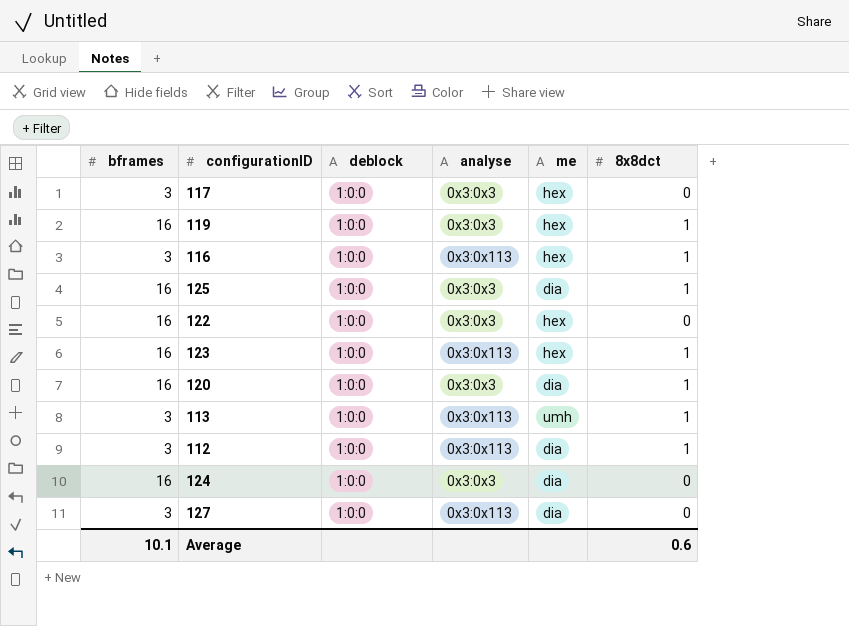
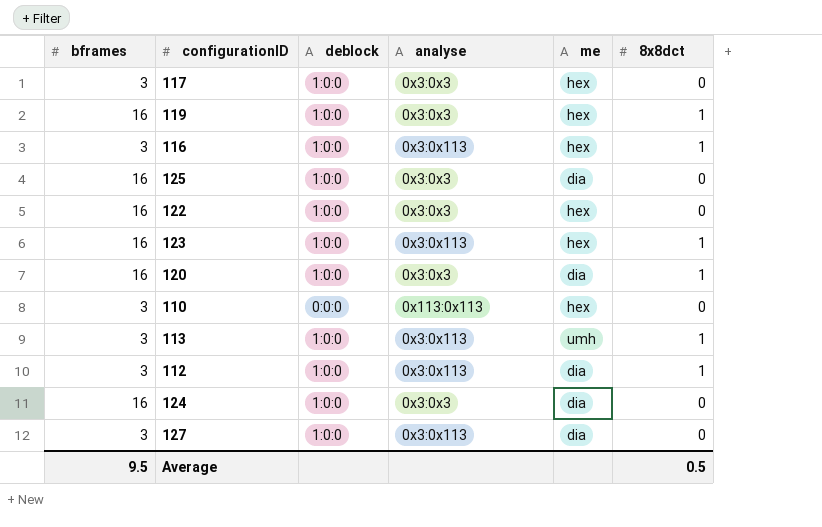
125 | 8x8dct: 1 -> 0
row 110: none -> 3 | 0:0:0 | 0x113:0x113 | hex | 0
Average | bframes: 10.1 -> 9.5
Average | 8x8dct: 0.6 -> 0.5

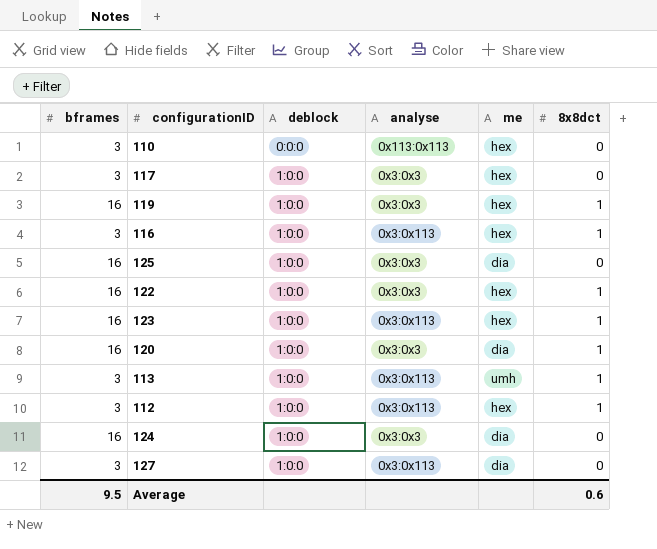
row order: none -> deblock ascending
122 | 8x8dct: 0 -> 1
112 | me: dia -> hex
Average | 8x8dct: 0.5 -> 0.6

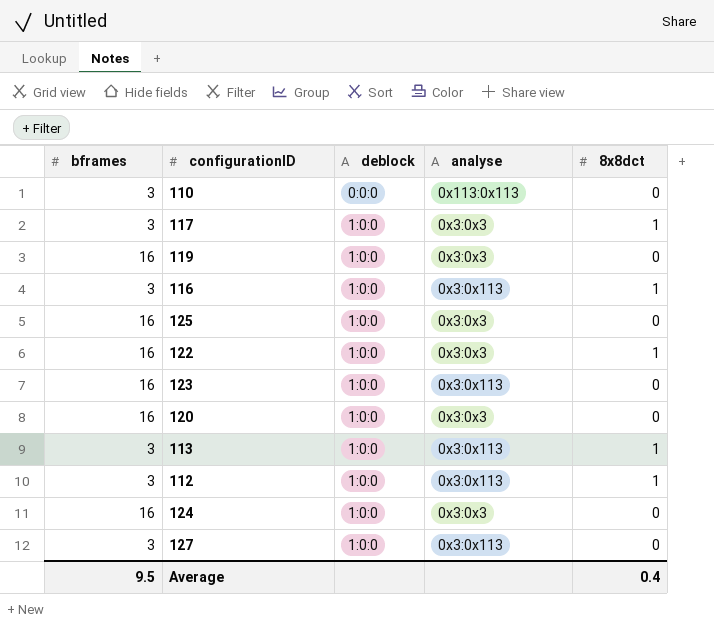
column me | position: 5 -> none
117 | 8x8dct: 0 -> 1
119 | 8x8dct: 1 -> 0
123 | 8x8dct: 1 -> 0
120 | 8x8dct: 1 -> 0
Average | 8x8dct: 0.6 -> 0.4

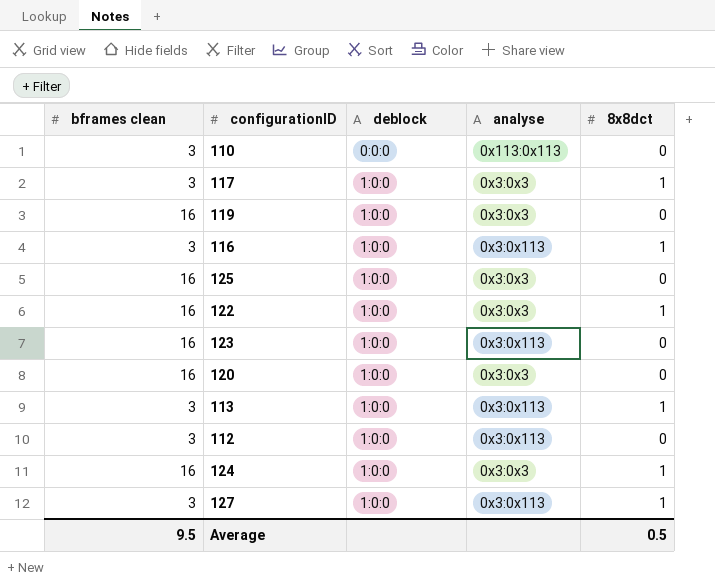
column name: bframes -> bframes clean
112 | 8x8dct: 1 -> 0
124 | 8x8dct: 0 -> 1
127 | 8x8dct: 0 -> 1
Average | 8x8dct: 0.4 -> 0.5

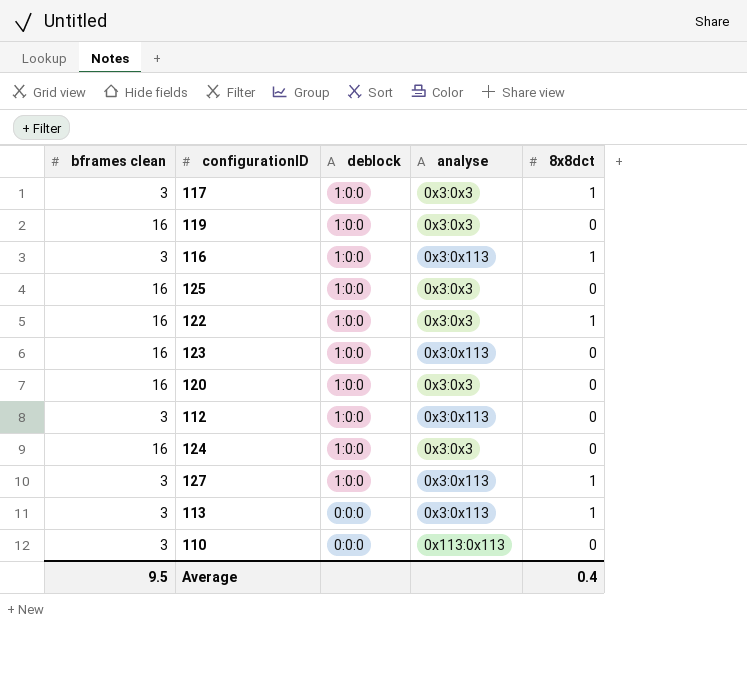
row order: deblock ascending -> deblock descending
124 | 8x8dct: 1 -> 0
113 | deblock: 1:0:0 -> 0:0:0
Average | 8x8dct: 0.5 -> 0.4

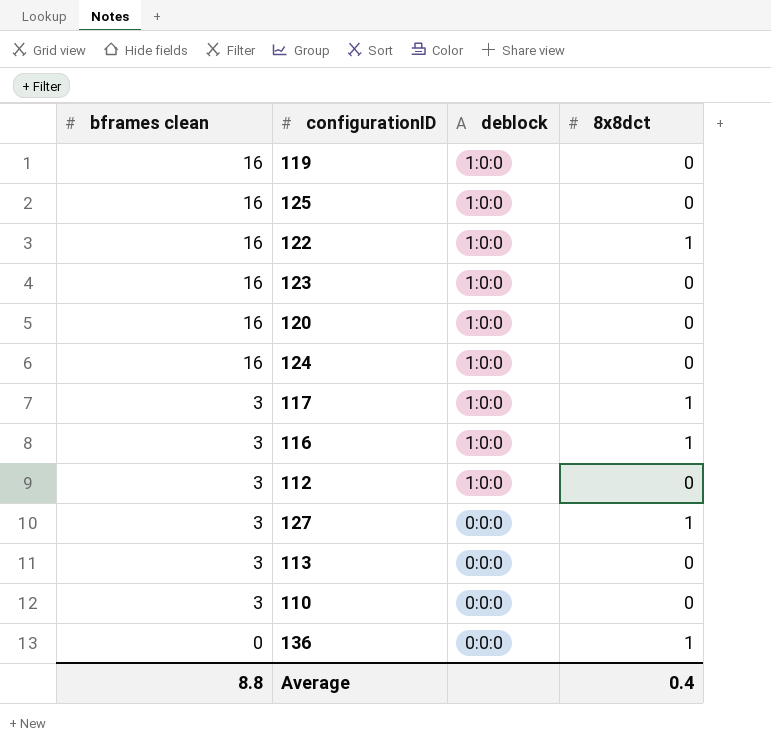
row order: deblock descending -> bframes clean descending
column analyse | position: 4 -> none
127 | deblock: 1:0:0 -> 0:0:0
113 | 8x8dct: 1 -> 0
row 136: none -> 0 | 0:0:0 | 1
Average | bframes clean: 9.5 -> 8.8

